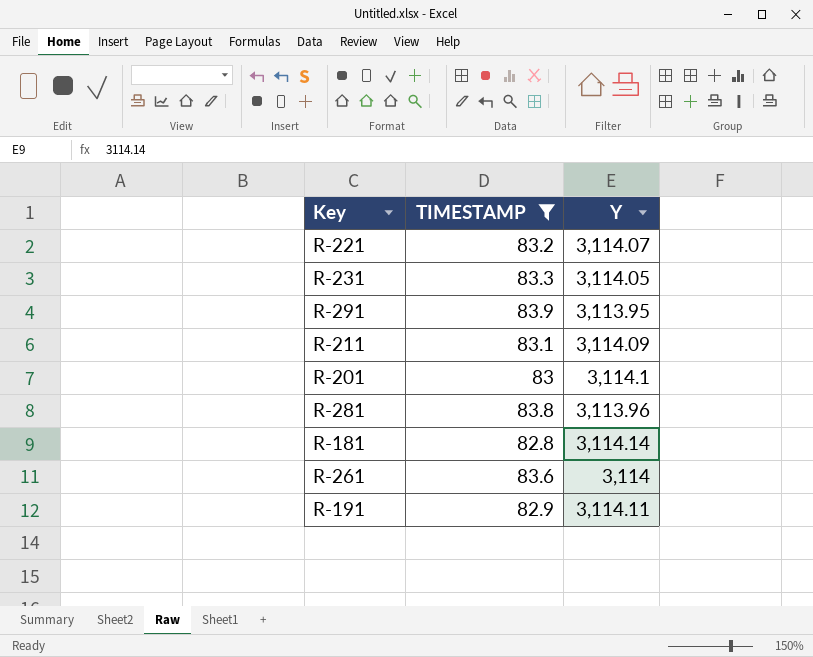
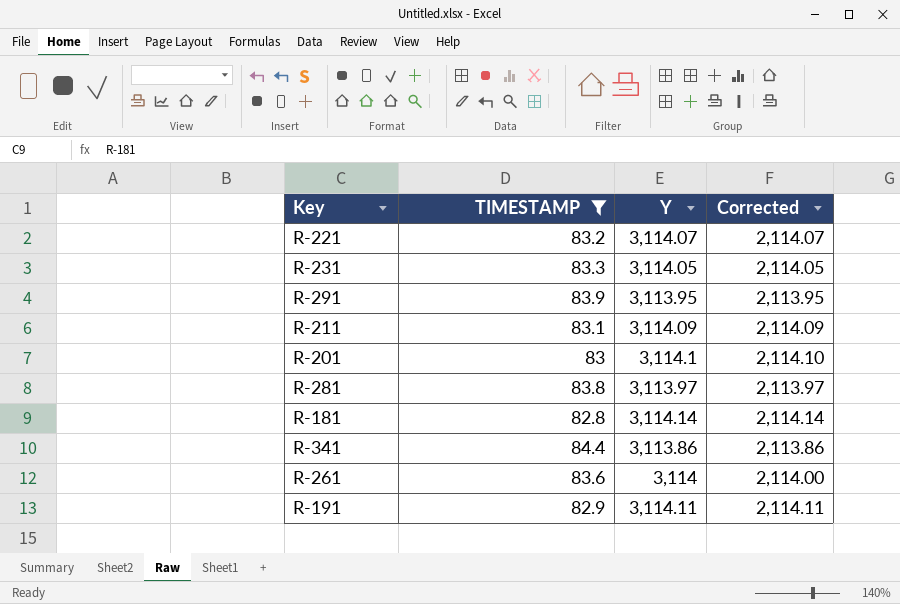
column Corrected | formula: none -> [Y] - 1000
R-281 | Y: 3,113.96 -> 3,113.97
row R-341: none -> 84.4 | 3,113.86 | 2,113.86

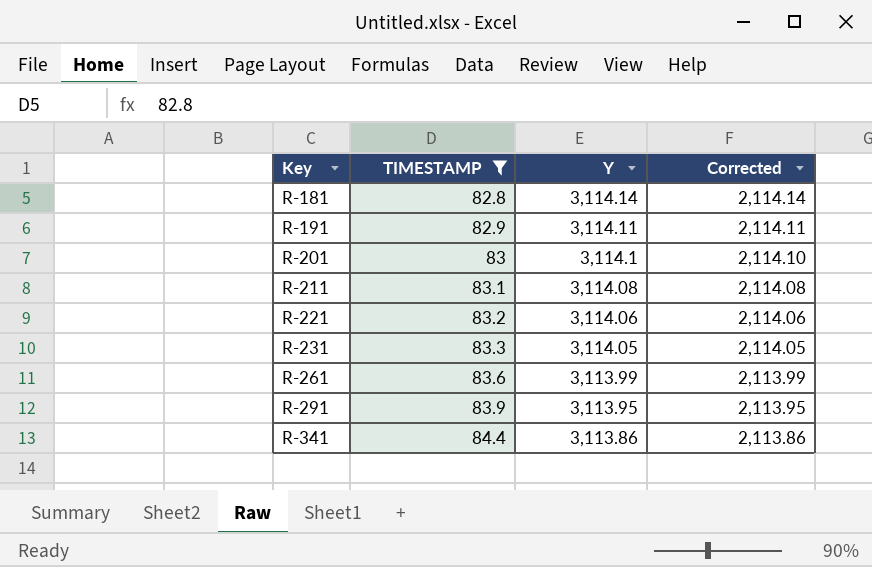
row order: none -> Key ascending
row R-281: 83.8 | 3,113.97 | 2,113.97 -> none
R-211 | Y: 3,114.09 -> 3,114.08
R-211 | Corrected: 2,114.09 -> 2,114.08
R-221 | Y: 3,114.07 -> 3,114.06
R-221 | Corrected: 2,114.07 -> 2,114.06
R-261 | Y: 3,114 -> 3,113.99
R-261 | Corrected: 2,114.00 -> 2,113.99

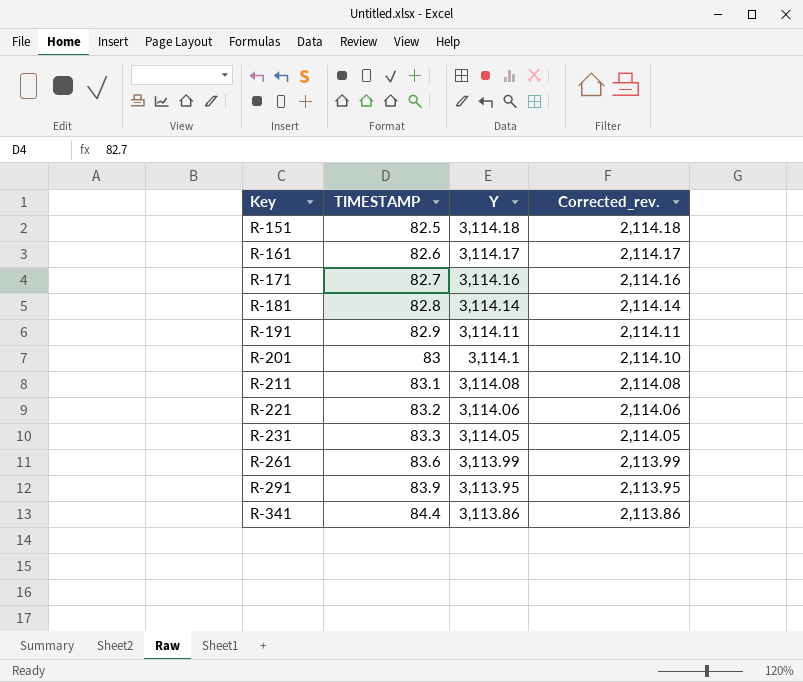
filter: TIMESTAMP >= 82.8 -> none
column name: Corrected -> Corrected_rev.

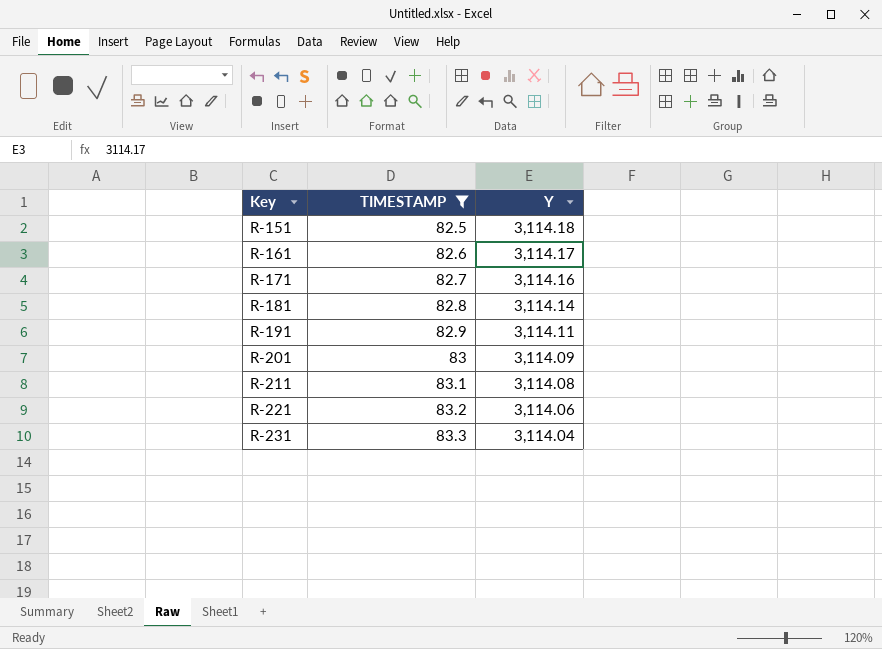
filter: none -> TIMESTAMP <= 83.3
column Corrected_rev. | formula: [Y] - 1000 -> none
R-201 | Y: 3,114.1 -> 3,114.09
R-231 | Y: 3,114.05 -> 3,114.04

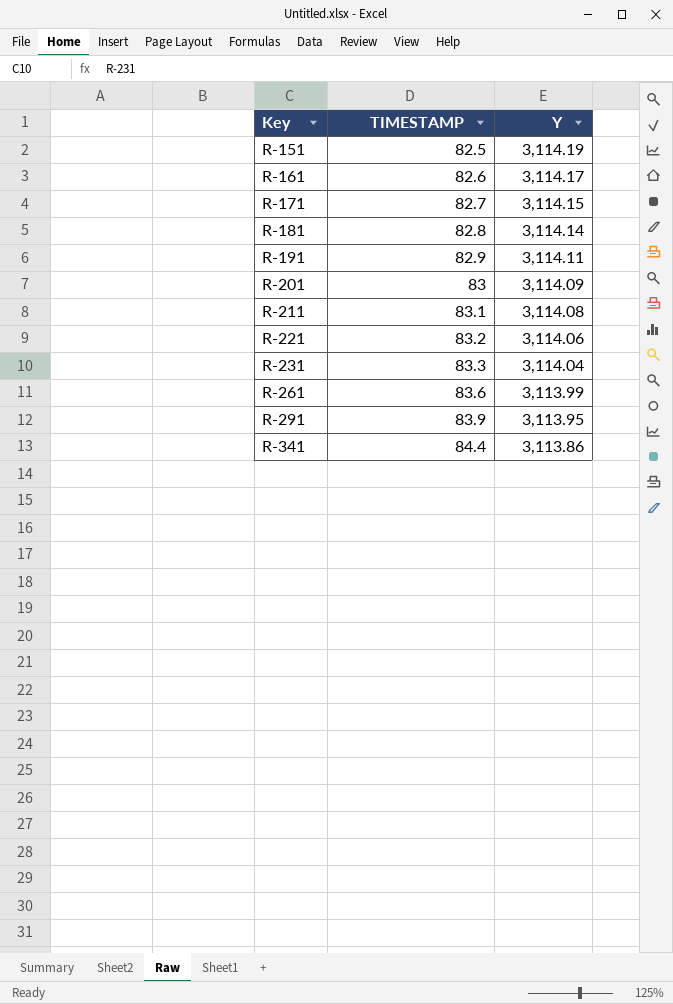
filter: TIMESTAMP <= 83.3 -> none
R-151 | Y: 3,114.18 -> 3,114.19
R-171 | Y: 3,114.16 -> 3,114.15

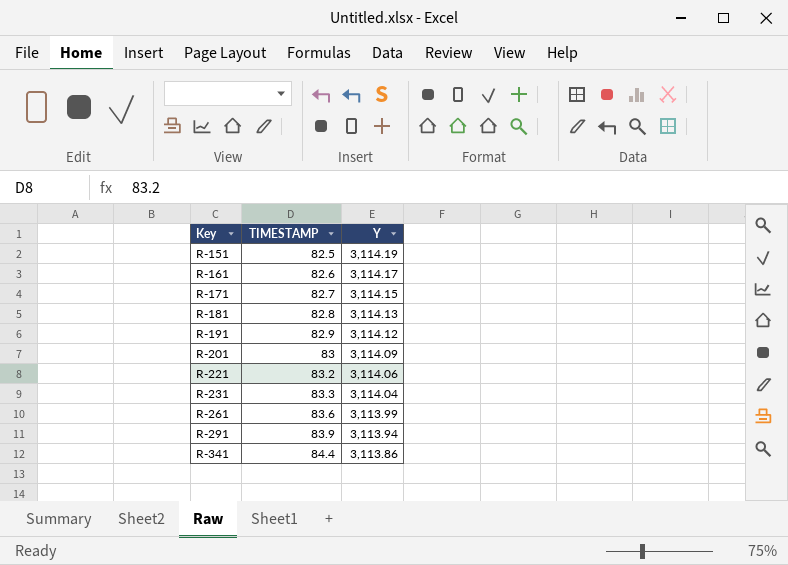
row R-211: 83.1 | 3,114.08 -> none
R-181 | Y: 3,114.14 -> 3,114.13
R-191 | Y: 3,114.11 -> 3,114.12
R-291 | Y: 3,113.95 -> 3,113.94

